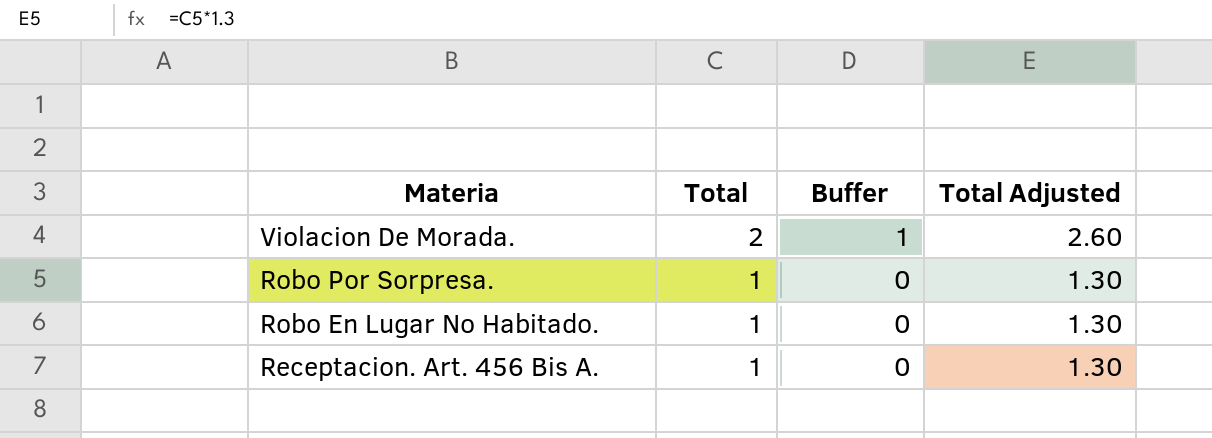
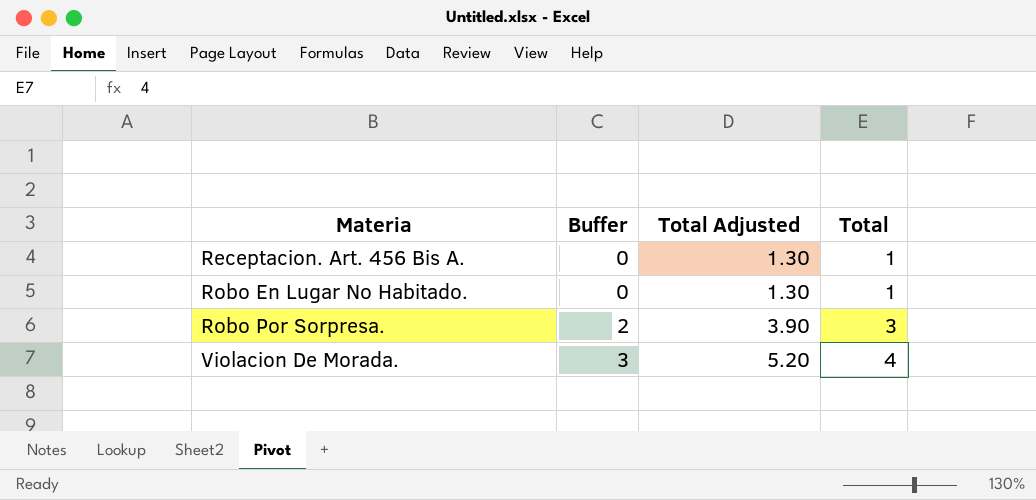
row order: Materia descending -> Materia ascending
column Total | position: 2 -> 4
Robo Por Sorpresa. | Buffer: 0 -> 2
Robo Por Sorpresa. | Total Adjusted: 1.30 -> 3.90
Robo Por Sorpresa. | Total: 1 -> 3
Violacion De Morada. | Buffer: 1 -> 3
Violacion De Morada. | Total Adjusted: 2.60 -> 5.20
Violacion De Morada. | Total: 2 -> 4

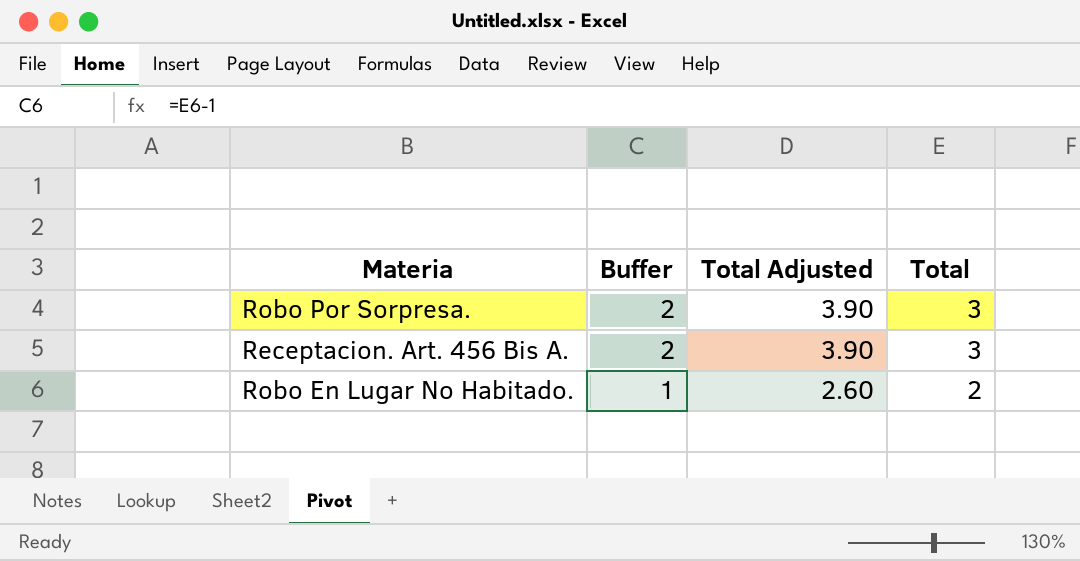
row order: Materia ascending -> Buffer descending
row Violacion De Morada.: 3 | 5.20 | 4 -> none
Receptacion. Art. 456 Bis A. | Buffer: 0 -> 2
Receptacion. Art. 456 Bis A. | Total Adjusted: 1.30 -> 3.90
Receptacion. Art. 456 Bis A. | Total: 1 -> 3
Robo En Lugar No Habitado. | Buffer: 0 -> 1
Robo En Lugar No Habitado. | Total Adjusted: 1.30 -> 2.60
Robo En Lugar No Habitado. | Total: 1 -> 2

